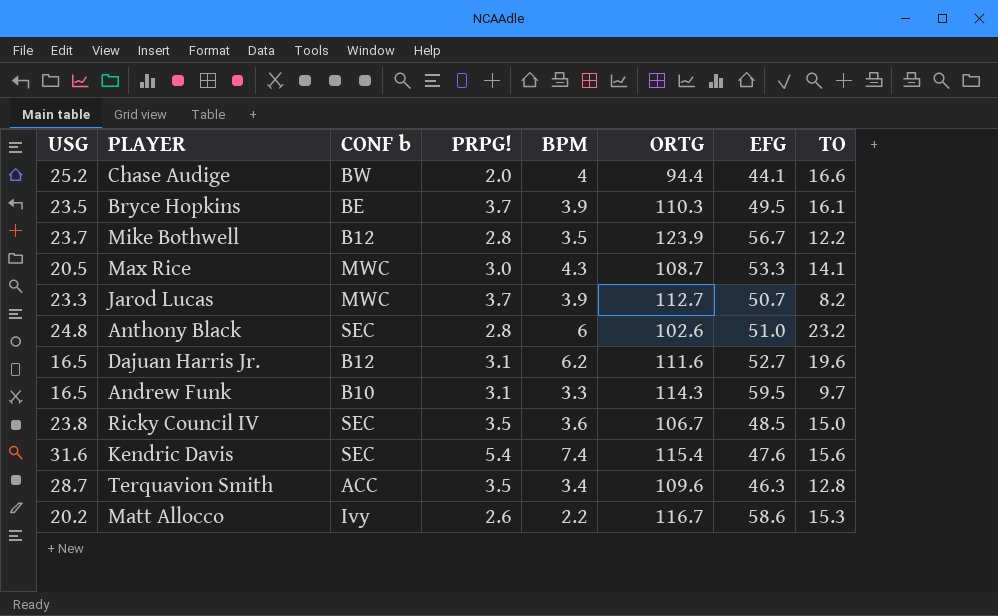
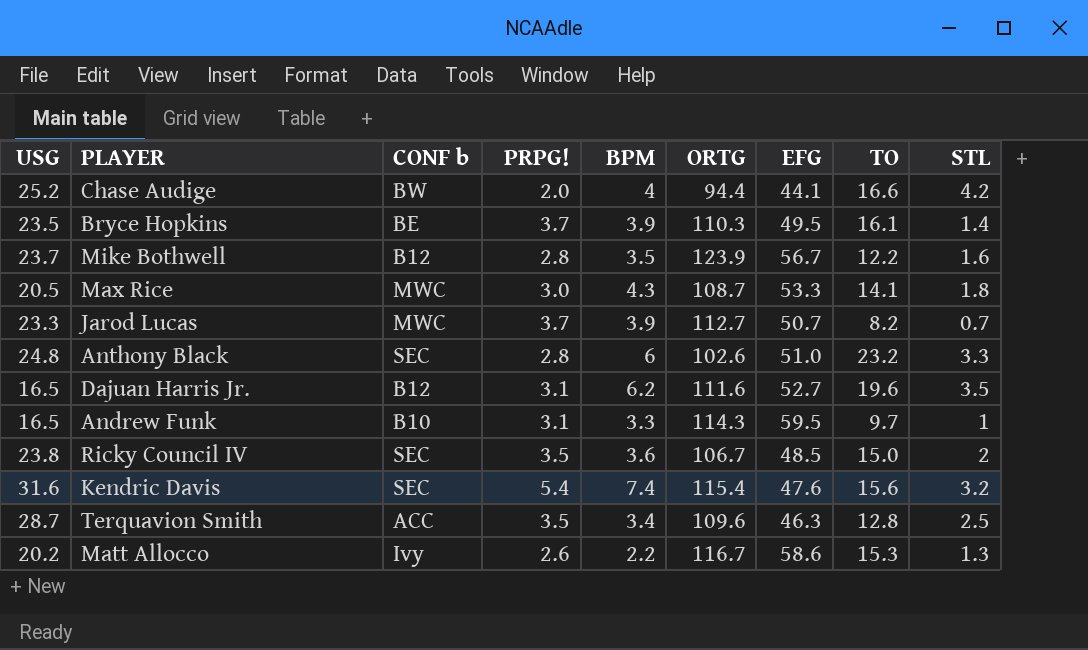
column STL | position: none -> 9

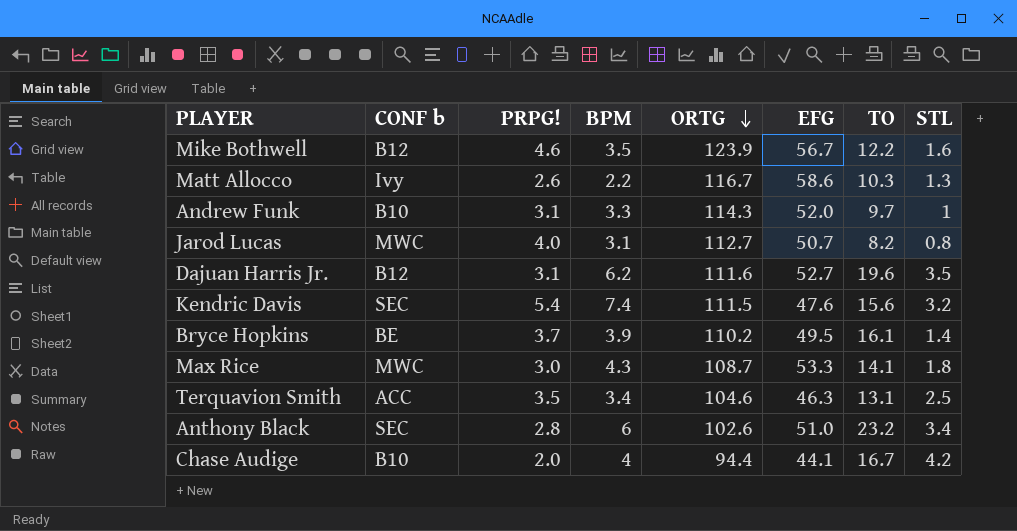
row order: none -> ORTG descending
column USG | position: 1 -> none
row Ricky Council IV: 23.8 | SEC | 3.5 | 3.6 | 106.7 | 48.5 | 15.0 | 2 -> none
Mike Bothwell | PRPG!: 2.8 -> 4.6
Matt Allocco | TO: 15.3 -> 10.3
Andrew Funk | EFG: 59.5 -> 52.0
Jarod Lucas | PRPG!: 3.7 -> 4.0
Jarod Lucas | BPM: 3.9 -> 3.1
Jarod Lucas | STL: 0.7 -> 0.8
Kendric Davis | ORTG: 115.4 -> 111.5
Bryce Hopkins | ORTG: 110.3 -> 110.2
Terquavion Smith | ORTG: 109.6 -> 104.6
Terquavion Smith | TO: 12.8 -> 13.1
Anthony Black | STL: 3.3 -> 3.4
Chase Audige | CONF b: BW -> B10
Chase Audige | TO: 16.6 -> 16.7

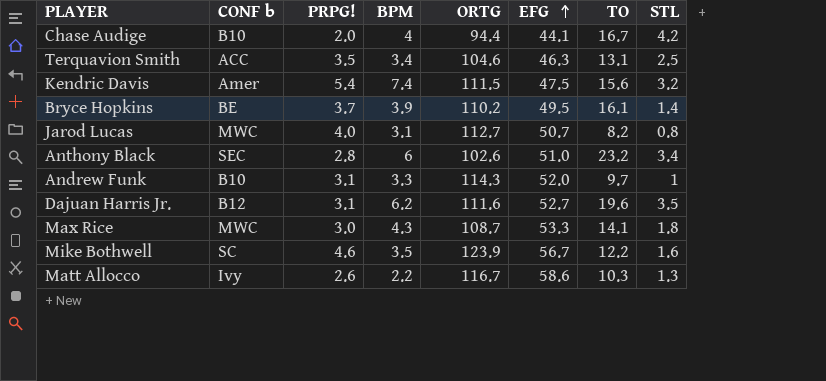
row order: ORTG descending -> EFG ascending
Kendric Davis | CONF b: SEC -> Amer
Kendric Davis | EFG: 47.6 -> 47.5
Mike Bothwell | CONF b: B12 -> SC

